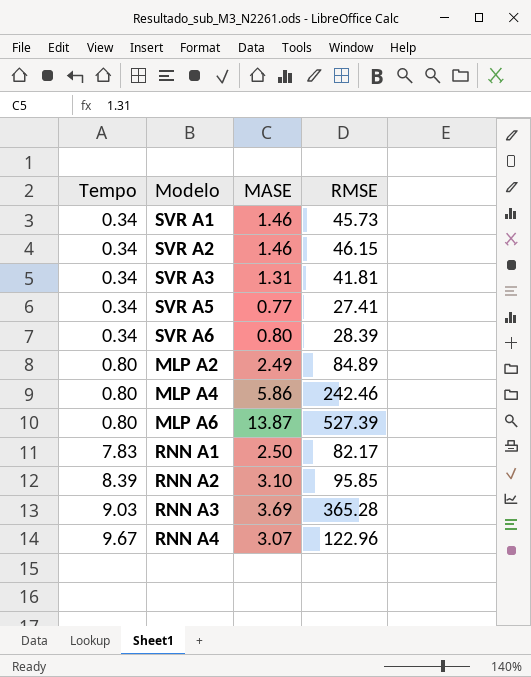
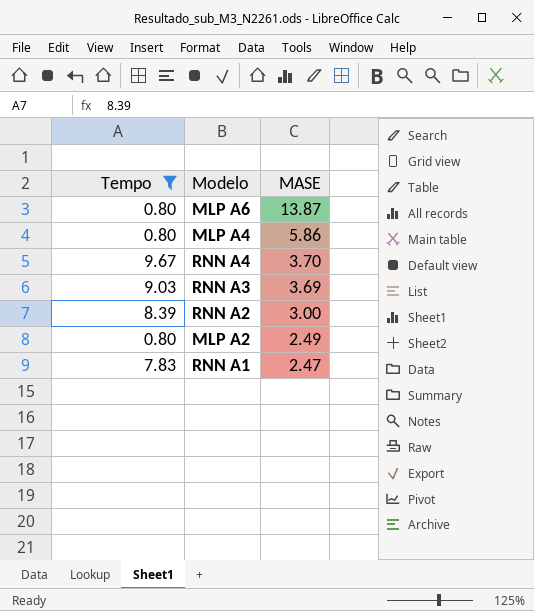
filter: none -> Tempo != 0.34
row order: Tempo ascending -> MASE descending
column RMSE | position: 4 -> none
RNN A4 | MASE: 3.07 -> 3.70
RNN A2 | MASE: 3.10 -> 3.00
RNN A1 | MASE: 2.50 -> 2.47

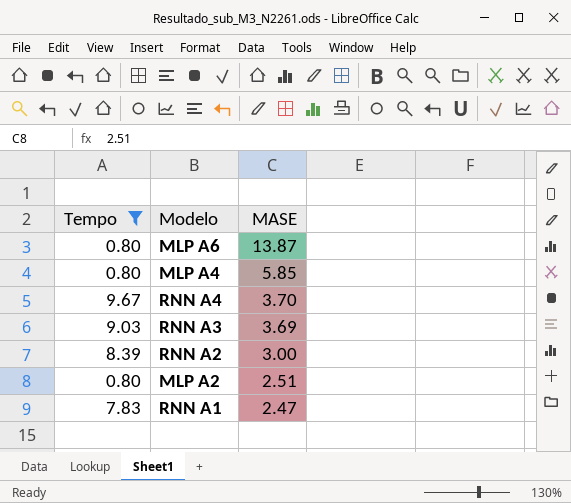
MLP A4 | MASE: 5.86 -> 5.85
MLP A2 | MASE: 2.49 -> 2.51

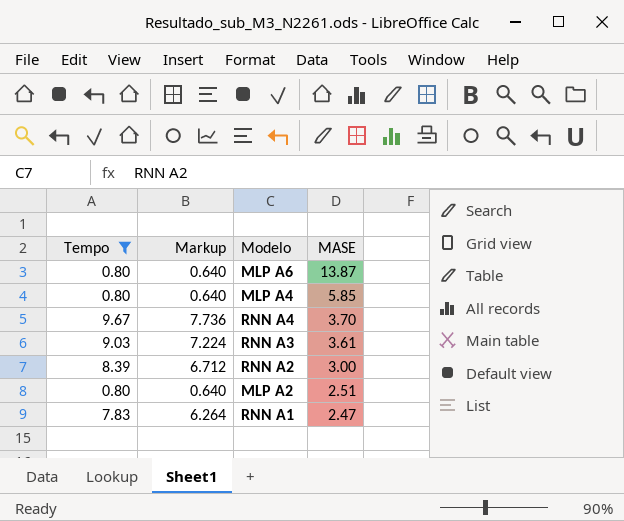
column Markup | formula: none -> [Tempo] * 0.8
RNN A3 | MASE: 3.69 -> 3.61

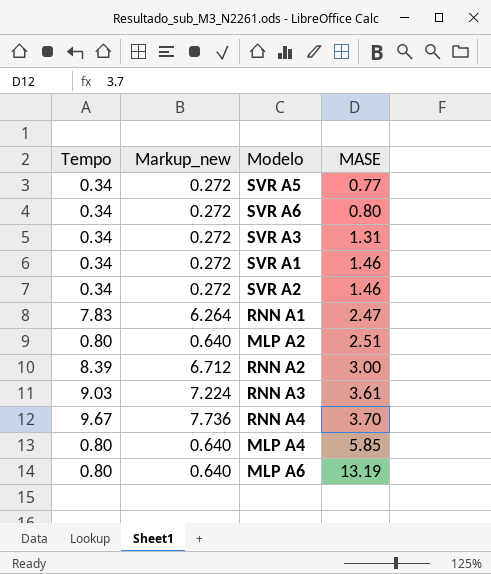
filter: Tempo != 0.34 -> none
row order: MASE descending -> MASE ascending
column name: Markup -> Markup_new
MLP A6 | MASE: 13.87 -> 13.19

